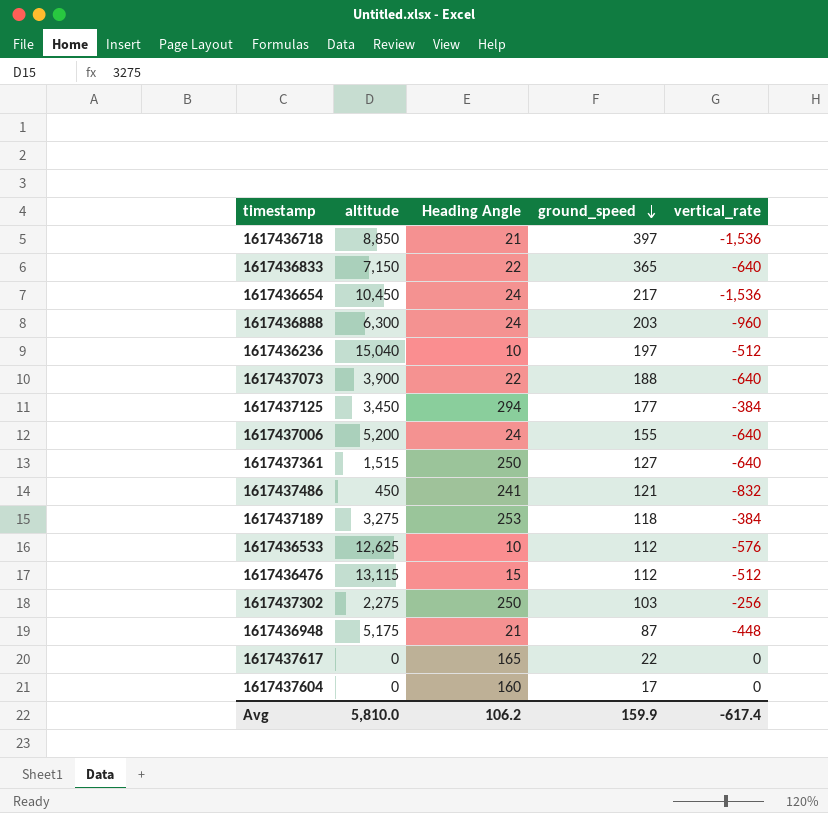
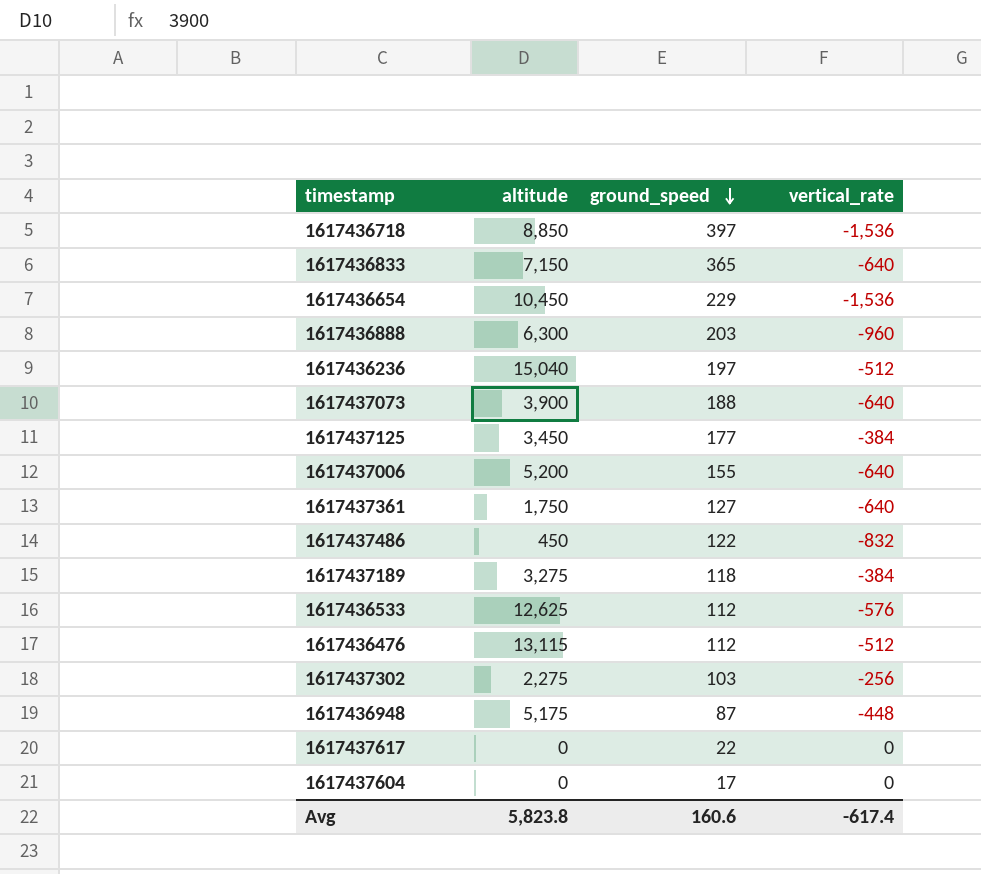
column Heading Angle | position: 3 -> none
1617436654 | ground_speed: 217 -> 229
1617437361 | altitude: 1,515 -> 1,750
1617437486 | ground_speed: 121 -> 122
Avg | altitude: 5,810.0 -> 5,823.8
Avg | ground_speed: 159.9 -> 160.6

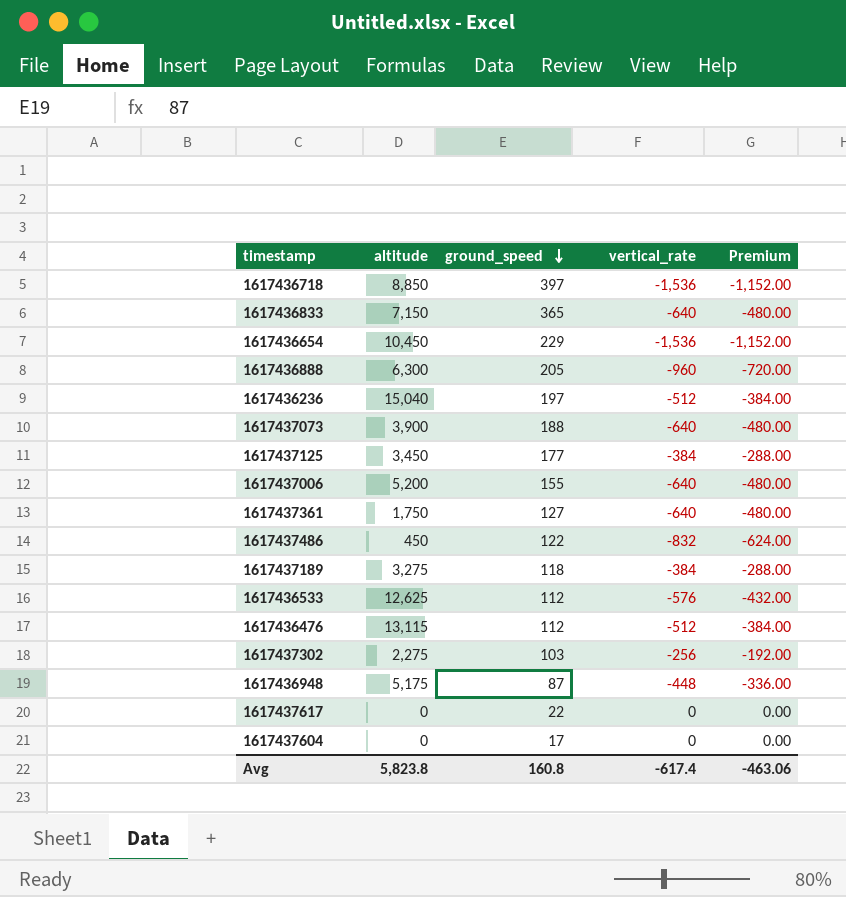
column Premium | formula: none -> [vertical_rate] * 0.75
1617436888 | ground_speed: 203 -> 205
Avg | ground_speed: 160.6 -> 160.8

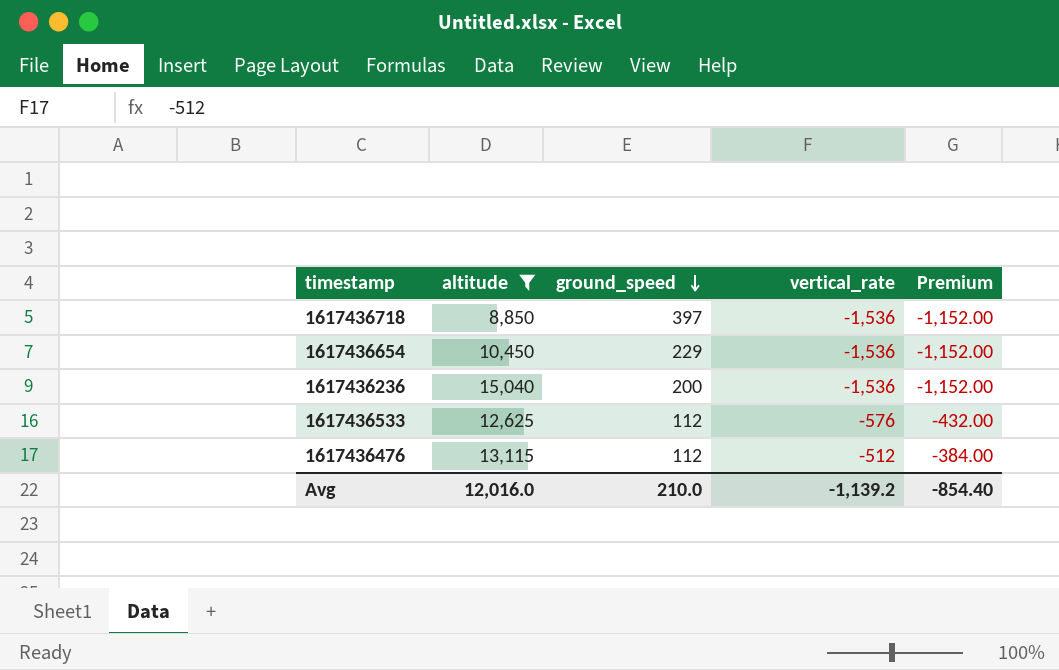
filter: none -> altitude >= 8,850
1617436236 | ground_speed: 197 -> 200
1617436236 | vertical_rate: -512 -> -1,536
1617436236 | Premium: -384.00 -> -1,152.00
Avg | altitude: 5,823.8 -> 12,016.0
Avg | ground_speed: 160.8 -> 210.0
Avg | vertical_rate: -617.4 -> -1,139.2
Avg | Premium: -463.06 -> -854.40

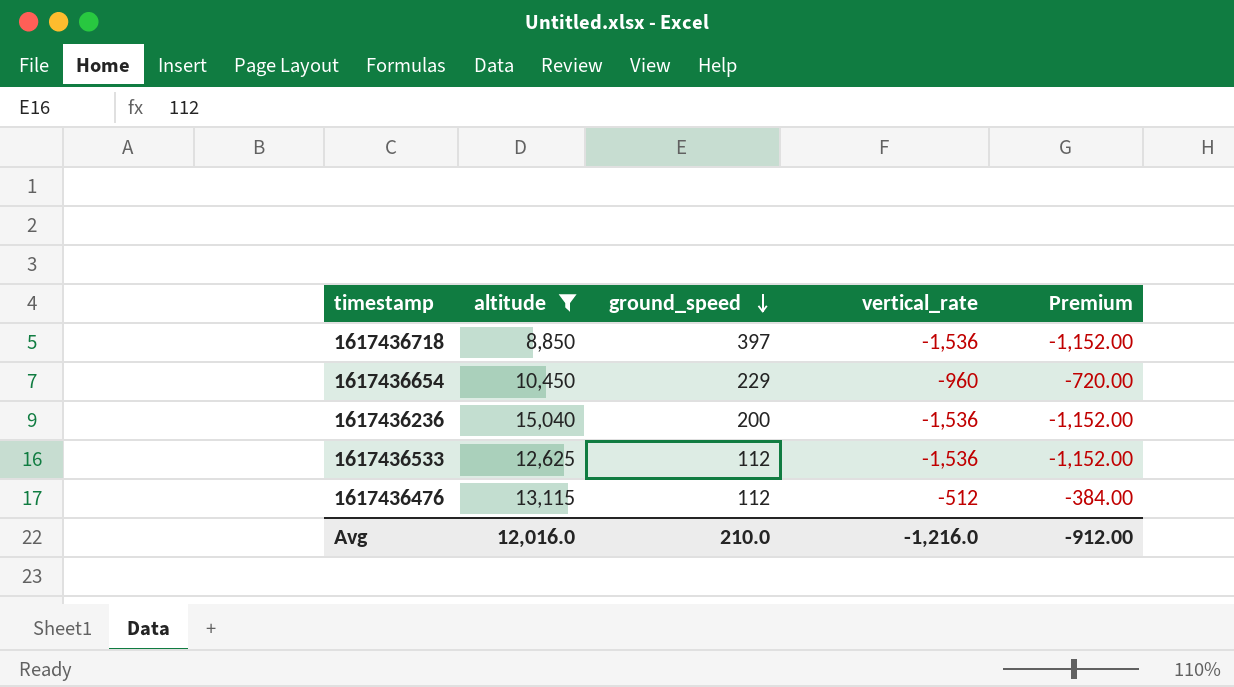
1617436654 | vertical_rate: -1,536 -> -960
1617436654 | Premium: -1,152.00 -> -720.00
1617436533 | vertical_rate: -576 -> -1,536
1617436533 | Premium: -432.00 -> -1,152.00
Avg | vertical_rate: -1,139.2 -> -1,216.0
Avg | Premium: -854.40 -> -912.00

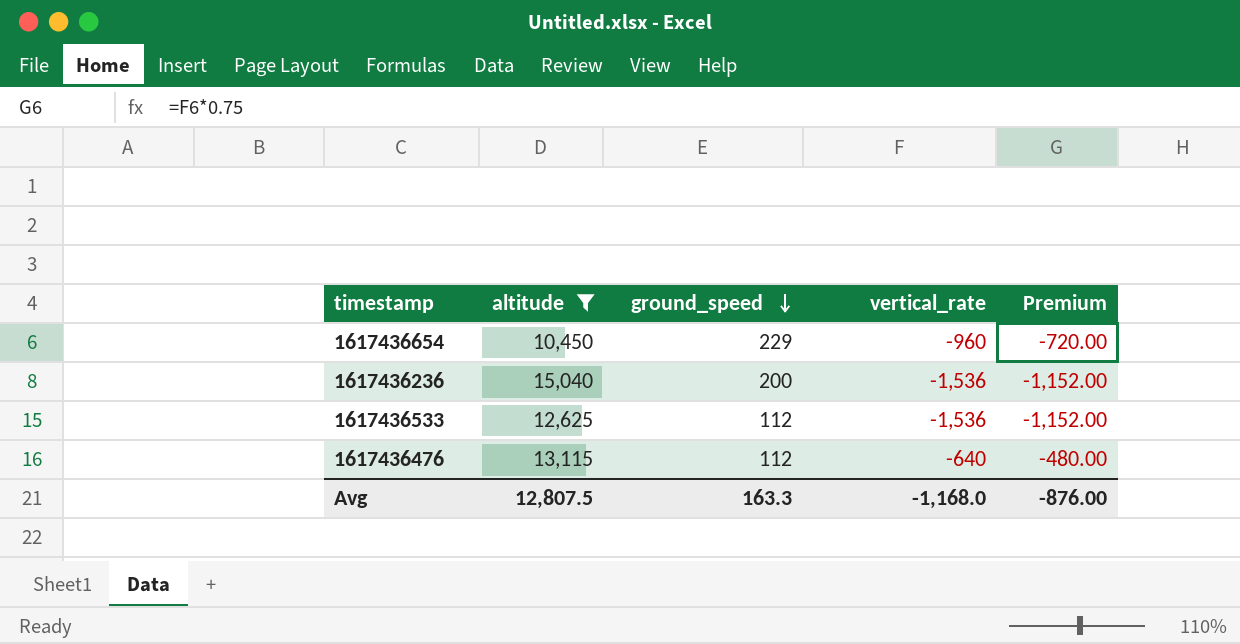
row 1617436718: 8,850 | 397 | -1,536 | -1,152.00 -> none
1617436476 | vertical_rate: -512 -> -640
1617436476 | Premium: -384.00 -> -480.00
Avg | altitude: 12,016.0 -> 12,807.5
Avg | ground_speed: 210.0 -> 163.3
Avg | vertical_rate: -1,216.0 -> -1,168.0
Avg | Premium: -912.00 -> -876.00

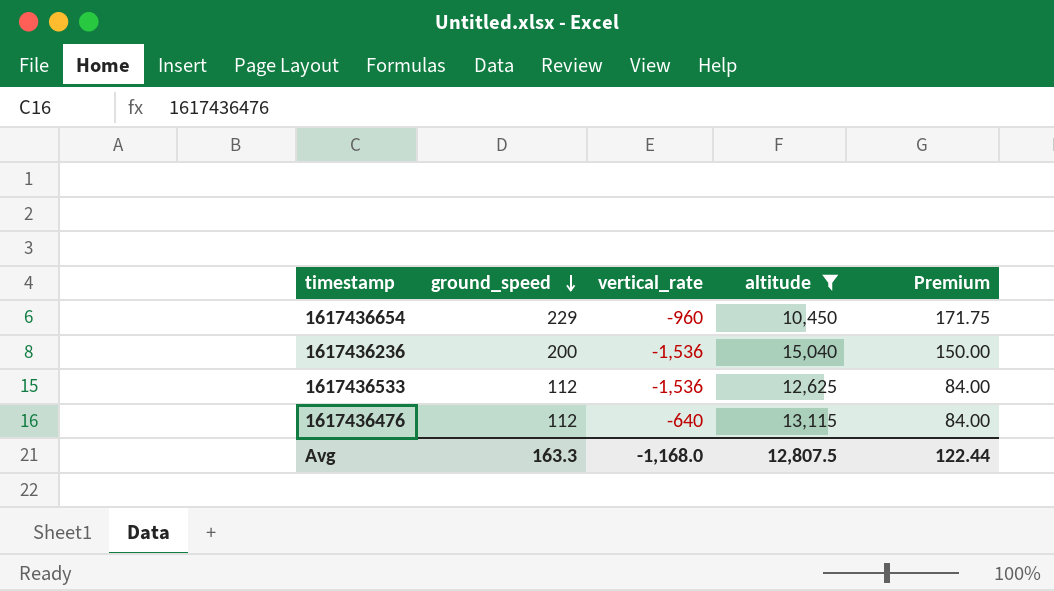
column altitude | position: 2 -> 4
column Premium | formula: [vertical_rate] * 0.75 -> [ground_speed] * 0.75
Avg | Premium: -876.00 -> 122.44

